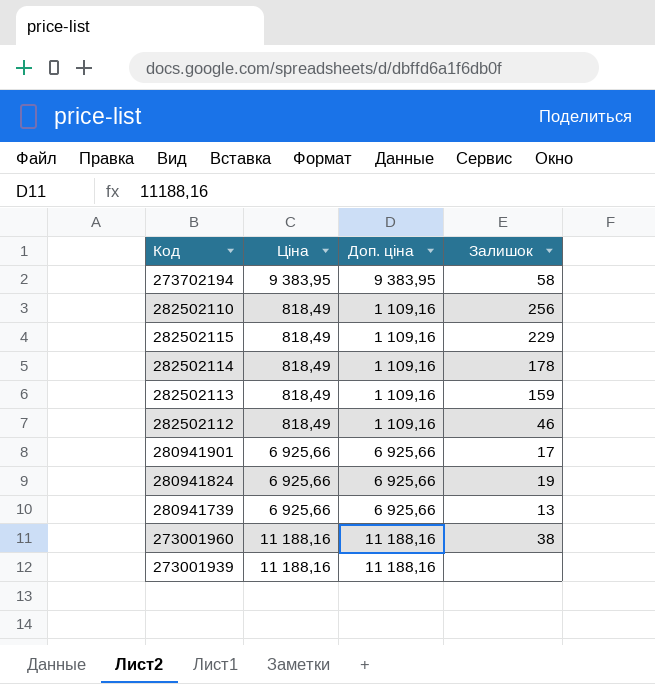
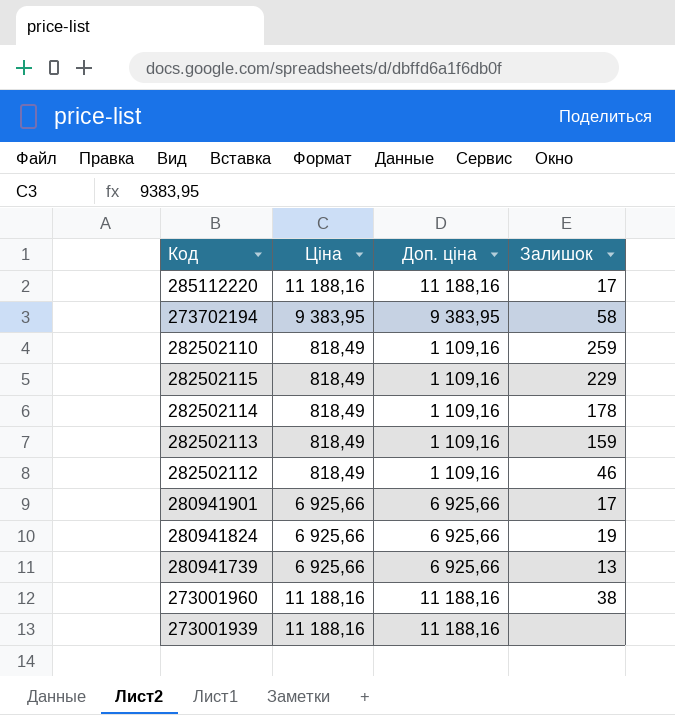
row 285112220: none -> 11 188,16 | 11 188,16 | 17
282502110 | Залишок: 256 -> 259

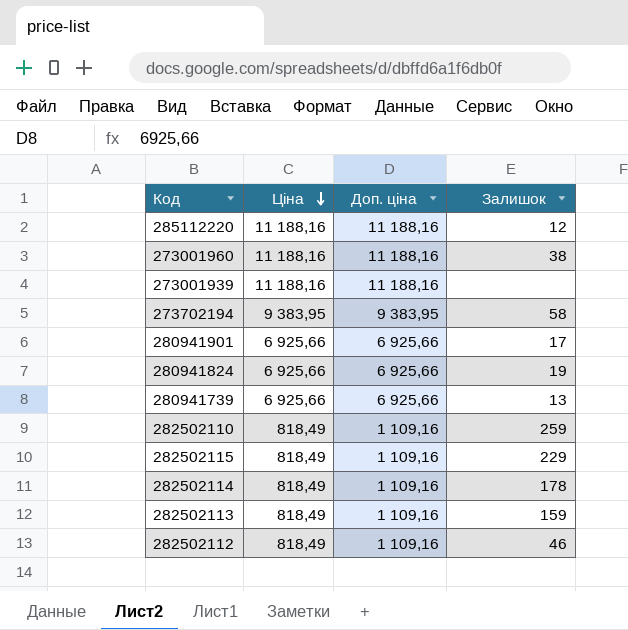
row order: none -> Ціна descending
285112220 | Залишок: 17 -> 12

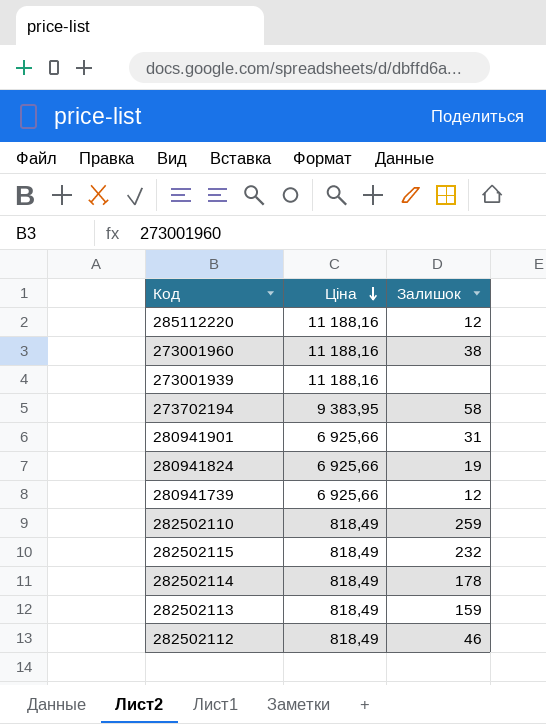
column Доп. ціна | position: 3 -> none
280941901 | Залишок: 17 -> 31
280941739 | Залишок: 13 -> 12
282502115 | Залишок: 229 -> 232

